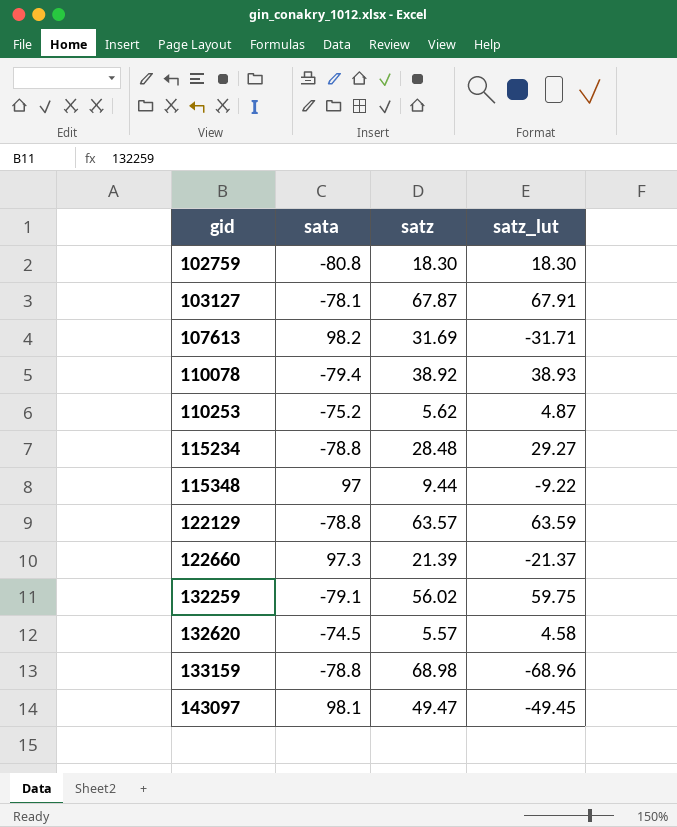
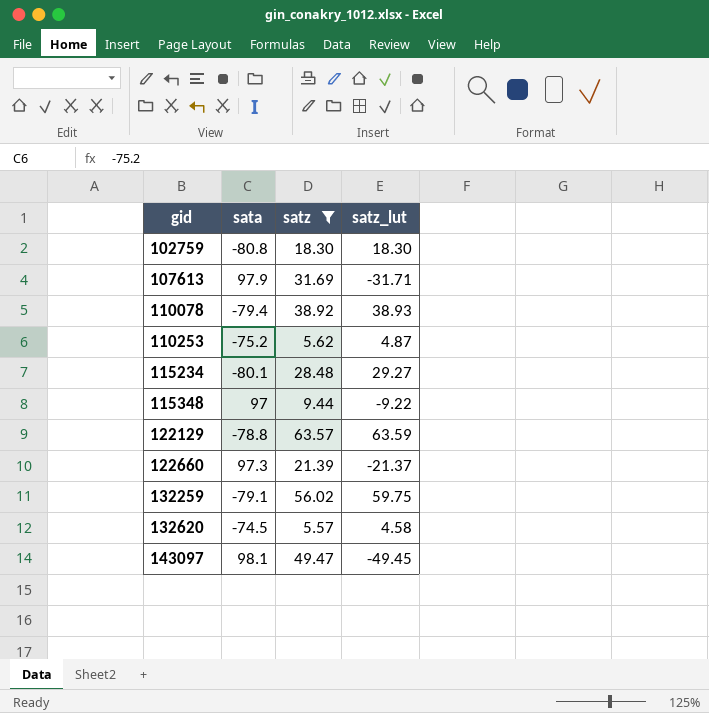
filter: none -> satz <= 63.57
107613 | sata: 98.2 -> 97.9
115234 | sata: -78.8 -> -80.1

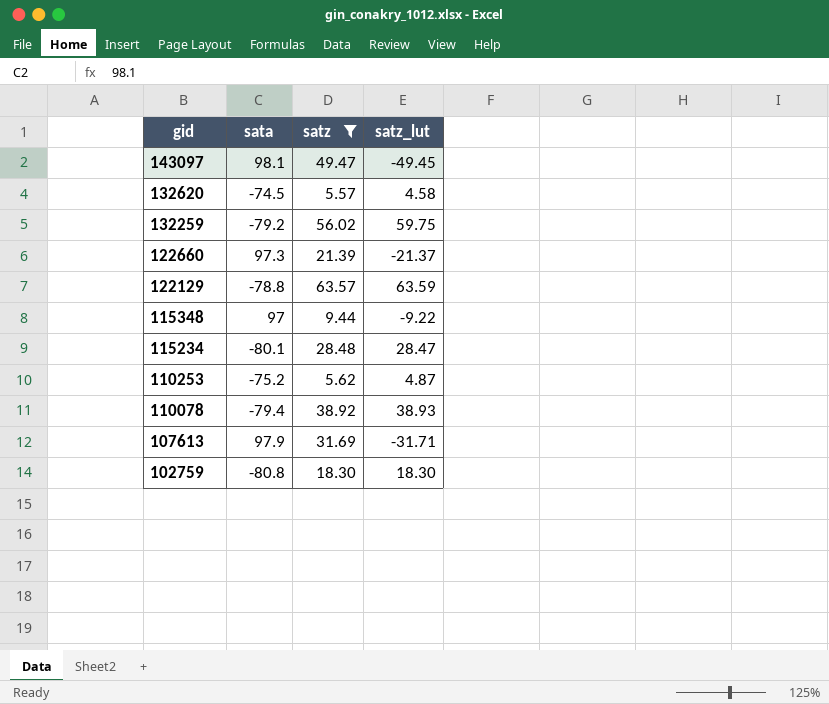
row order: gid ascending -> gid descending
132259 | sata: -79.1 -> -79.2
115234 | satz_lut: 29.27 -> 28.47

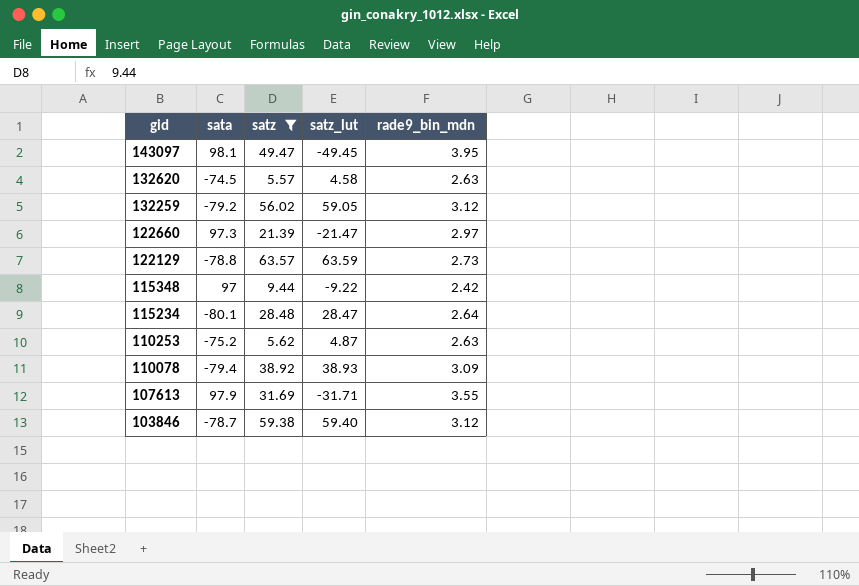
column rade9_bin_mdn | position: none -> 5
row 102759: -80.8 | 18.30 | 18.30 -> none
132259 | satz_lut: 59.75 -> 59.05
122660 | satz_lut: -21.37 -> -21.47
row 103846: none -> -78.7 | 59.38 | 59.40 | 3.12

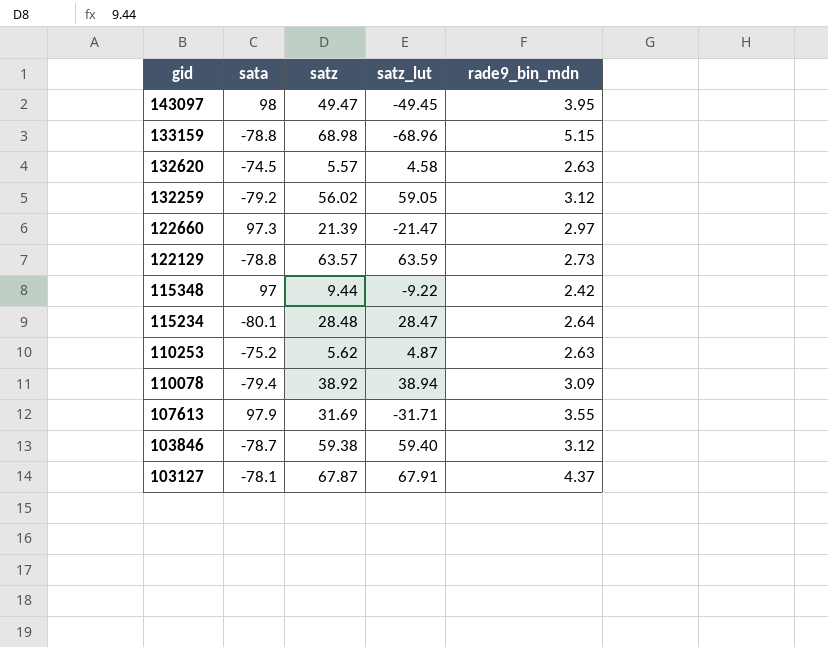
filter: satz <= 63.57 -> none
143097 | sata: 98.1 -> 98
110078 | satz_lut: 38.93 -> 38.94

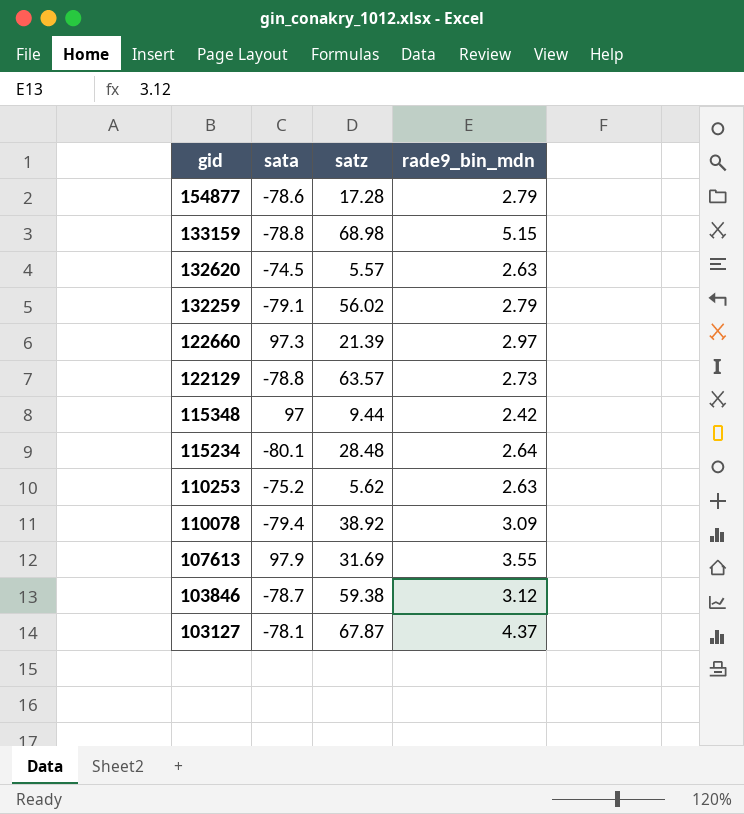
column satz_lut | position: 4 -> none
row 143097: 98 | 49.47 | -49.45 | 3.95 -> none
row 154877: none -> -78.6 | 17.28 | 2.79
132259 | sata: -79.2 -> -79.1
132259 | rade9_bin_mdn: 3.12 -> 2.79

